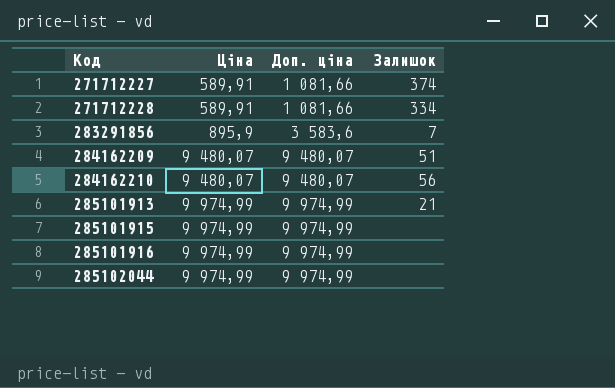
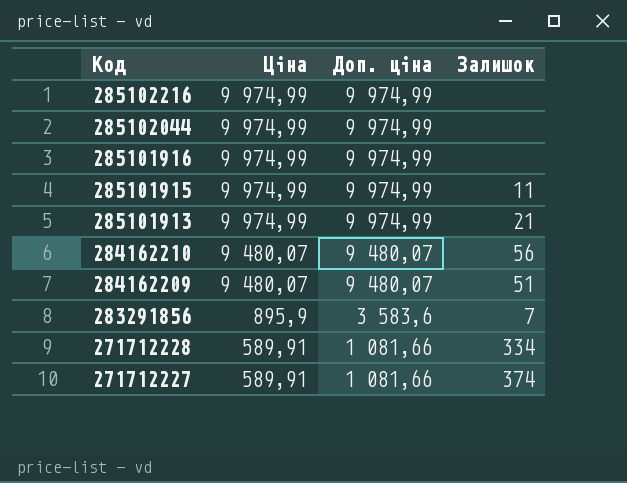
row order: Код ascending -> Код descending
row 285102216: none -> 9 974,99 | 9 974,99 | none
285101915 | Залишок: none -> 11

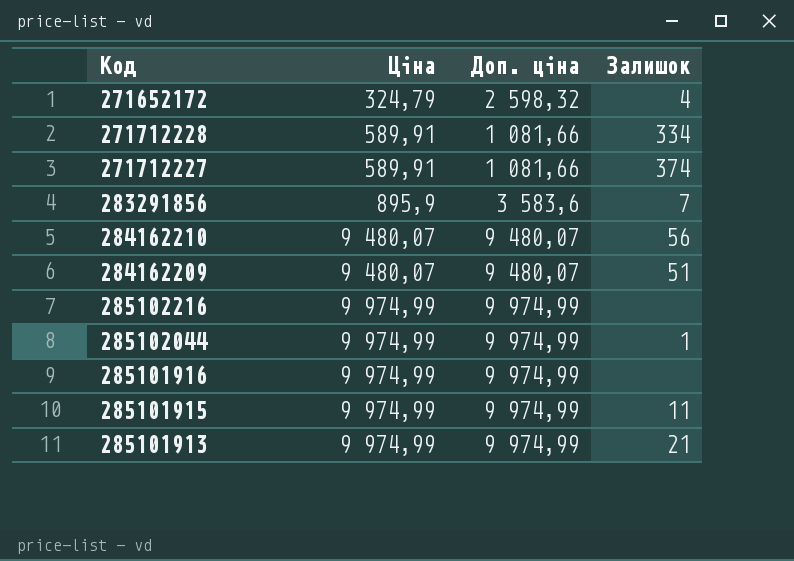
row order: Код descending -> Ціна ascending
row 271652172: none -> 324,79 | 2 598,32 | 4
285102044 | Залишок: none -> 1

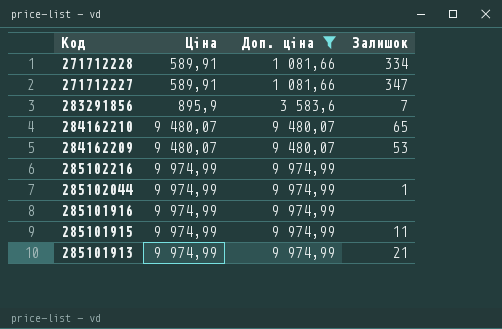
filter: none -> Доп. ціна != 2 598,32
271712227 | Залишок: 374 -> 347
284162210 | Залишок: 56 -> 65
284162209 | Залишок: 51 -> 53

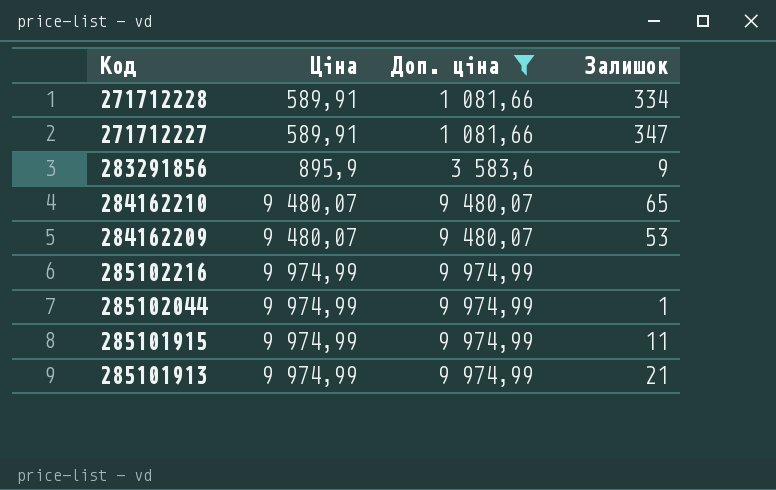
row 285101916: 9 974,99 | 9 974,99 | none -> none
283291856 | Залишок: 7 -> 9

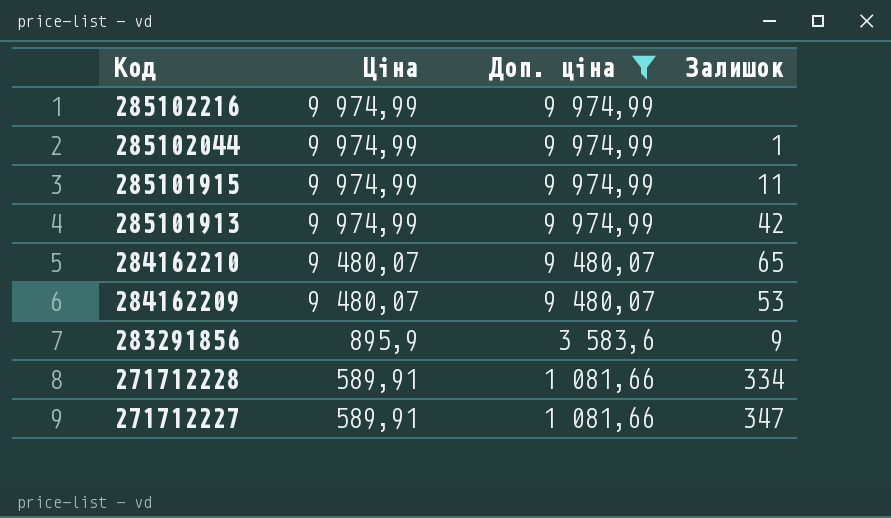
row order: Ціна ascending -> Код descending
285101913 | Залишок: 21 -> 42

